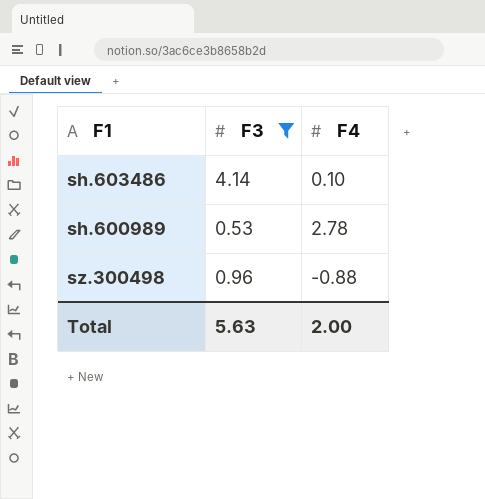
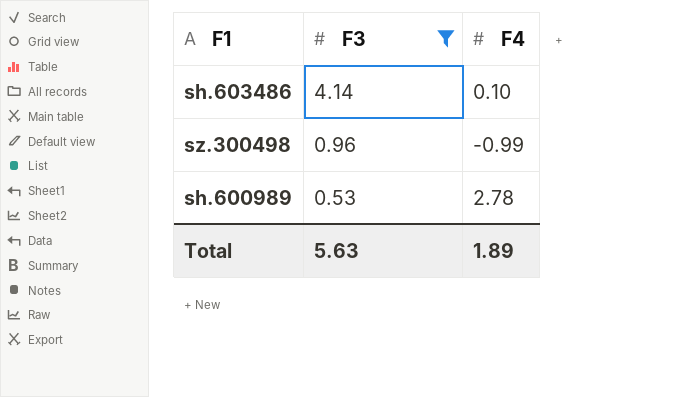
row order: none -> F3 descending
sz.300498 | F4: -0.88 -> -0.99
Total | F4: 2.00 -> 1.89

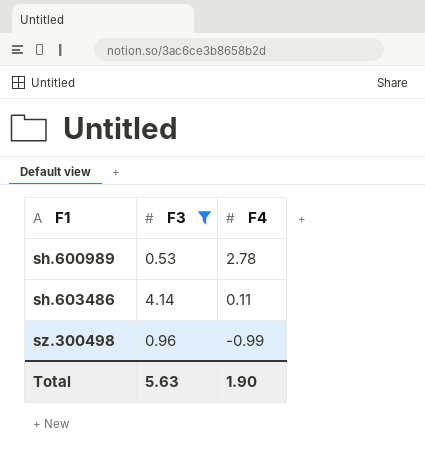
row order: F3 descending -> F1 ascending
sh.603486 | F4: 0.10 -> 0.11
Total | F4: 1.89 -> 1.90

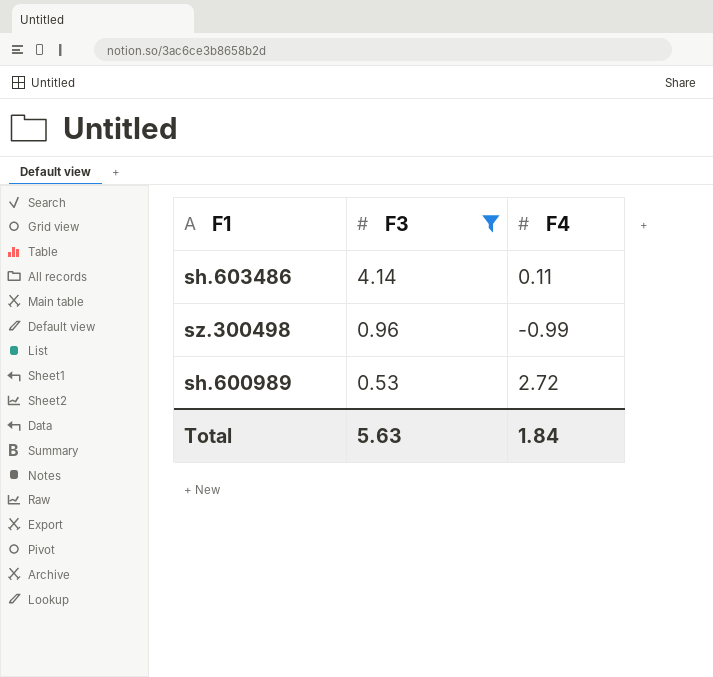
row order: F1 ascending -> F3 descending
sh.600989 | F4: 2.78 -> 2.72
Total | F4: 1.90 -> 1.84

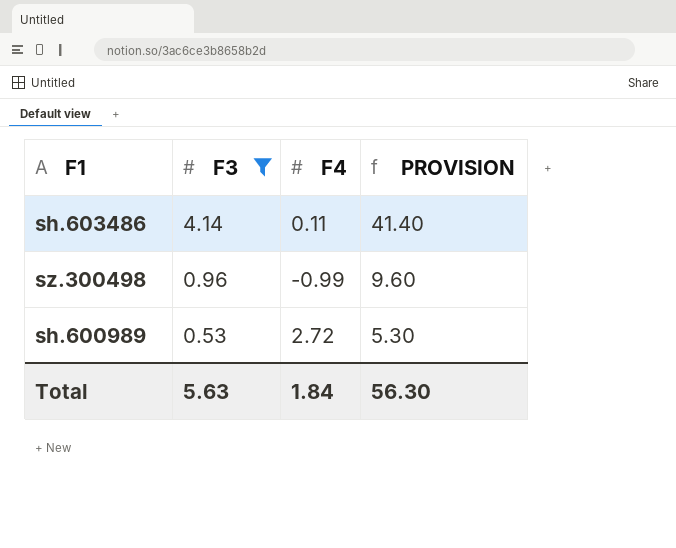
column PROVISION | formula: none -> [F3] * 10

